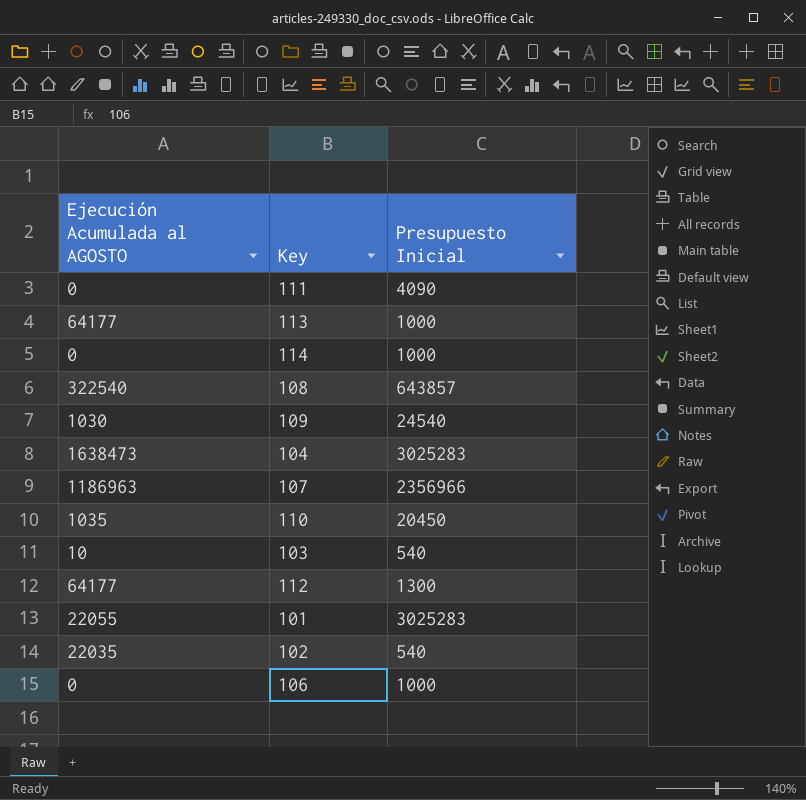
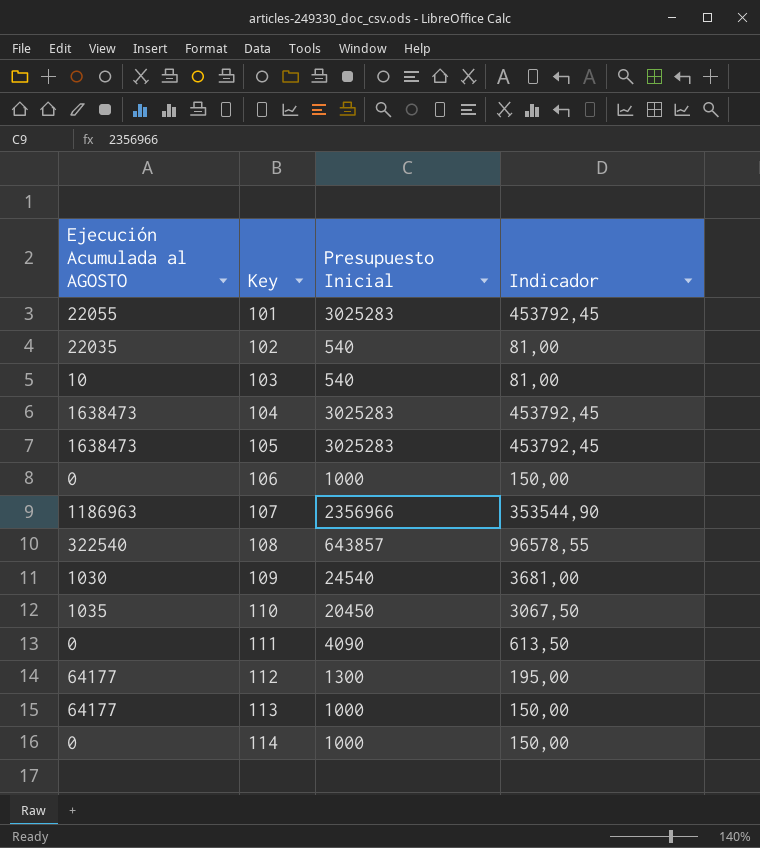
row order: none -> Key ascending
column Indicador | formula: none -> [Presupuesto Inicial] * 0,15
row 105: none -> 1638473 | 3025283 | 453792,45

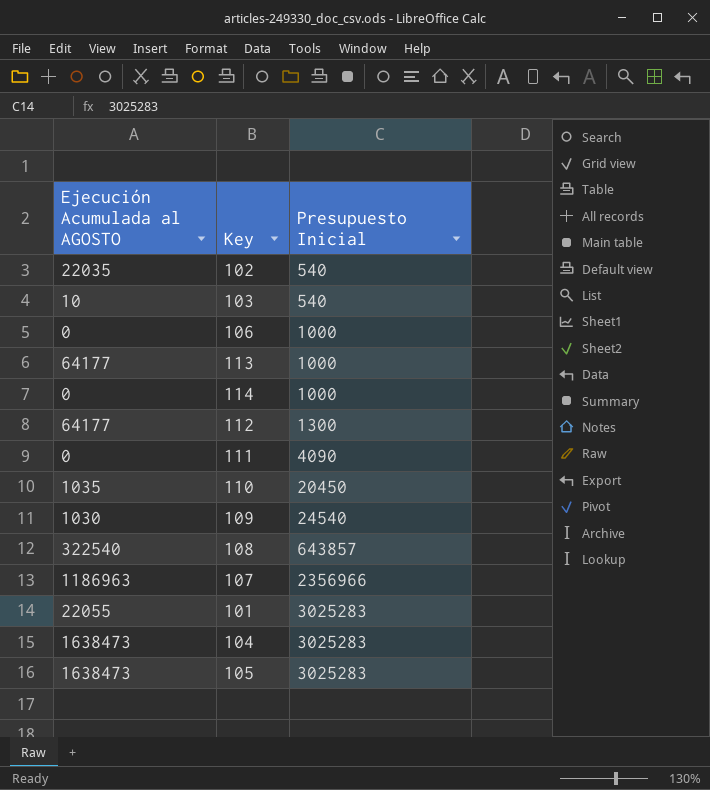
row order: Key ascending -> Presupuesto Inicial ascending
column Indicador | formula: [Presupuesto Inicial] * 0,15 -> none

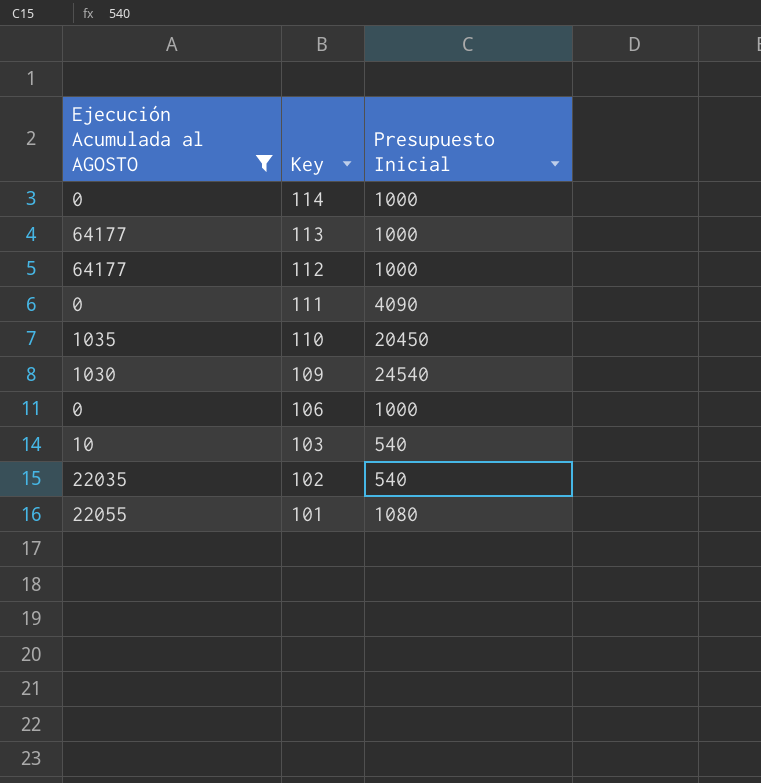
filter: none -> Ejecución Acumulada al AGOSTO <= 64177
row order: Presupuesto Inicial ascending -> Key descending
112 | Presupuesto Inicial: 1300 -> 1000
101 | Presupuesto Inicial: 3025283 -> 1080

